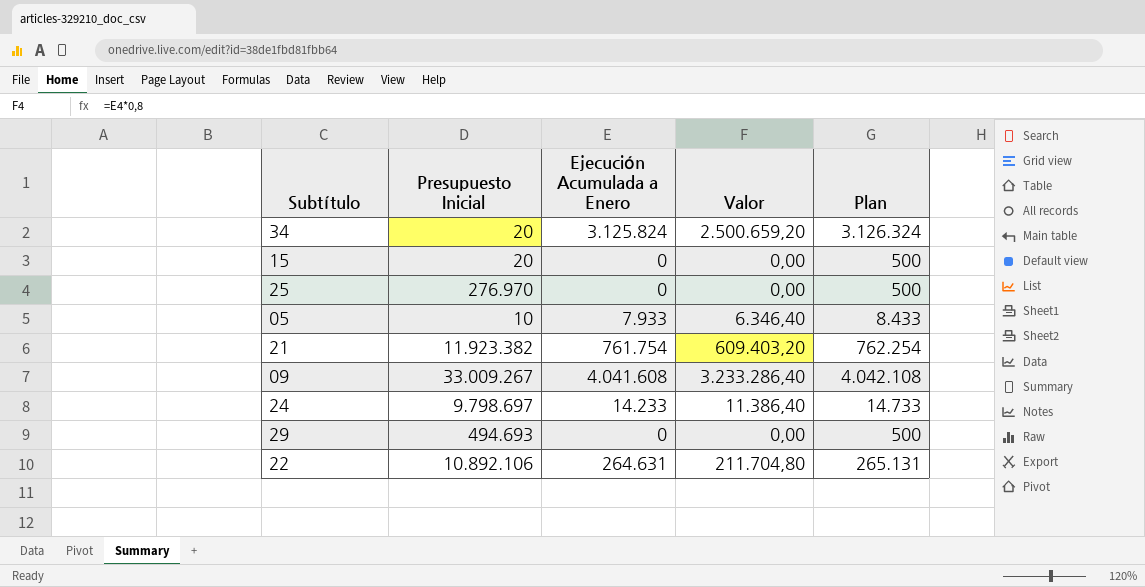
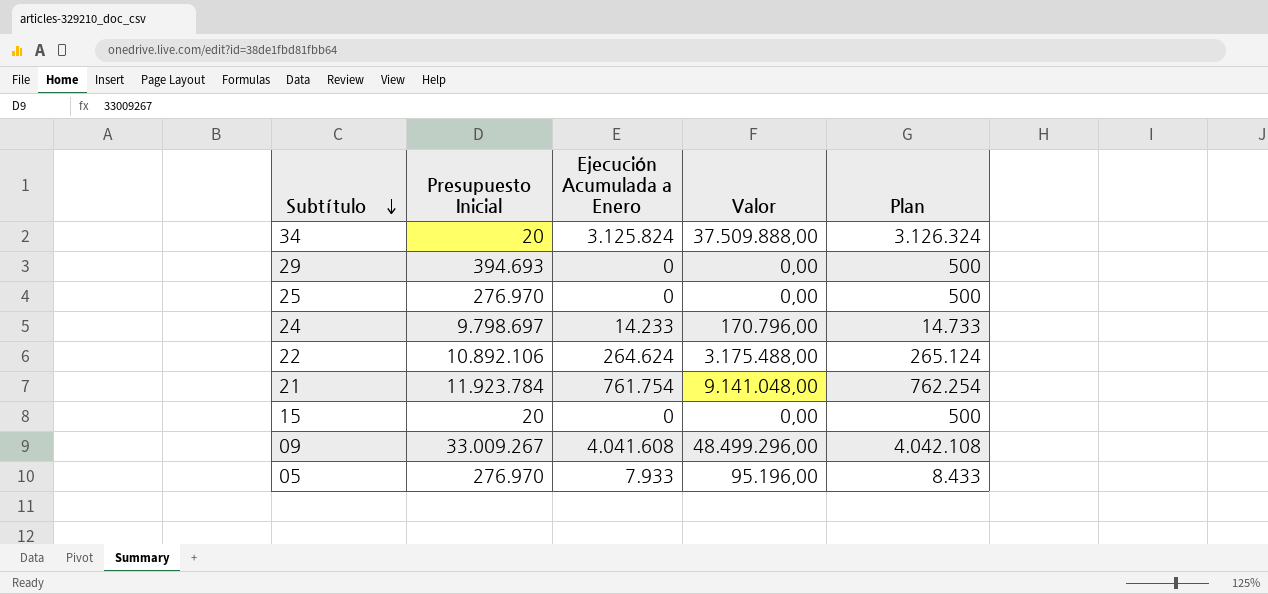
row order: none -> Subtítulo descending
column Valor | formula: [Ejecución Acumulada a Enero] * 0,8 -> [Ejecución Acumulada a Enero] * 12
29 | Presupuesto Inicial: 494.693 -> 394.693
22 | Ejecución Acumulada a Enero: 264.631 -> 264.624
22 | Plan: 265.131 -> 265.124
21 | Presupuesto Inicial: 11.923.382 -> 11.923.784
05 | Presupuesto Inicial: 10 -> 276.970

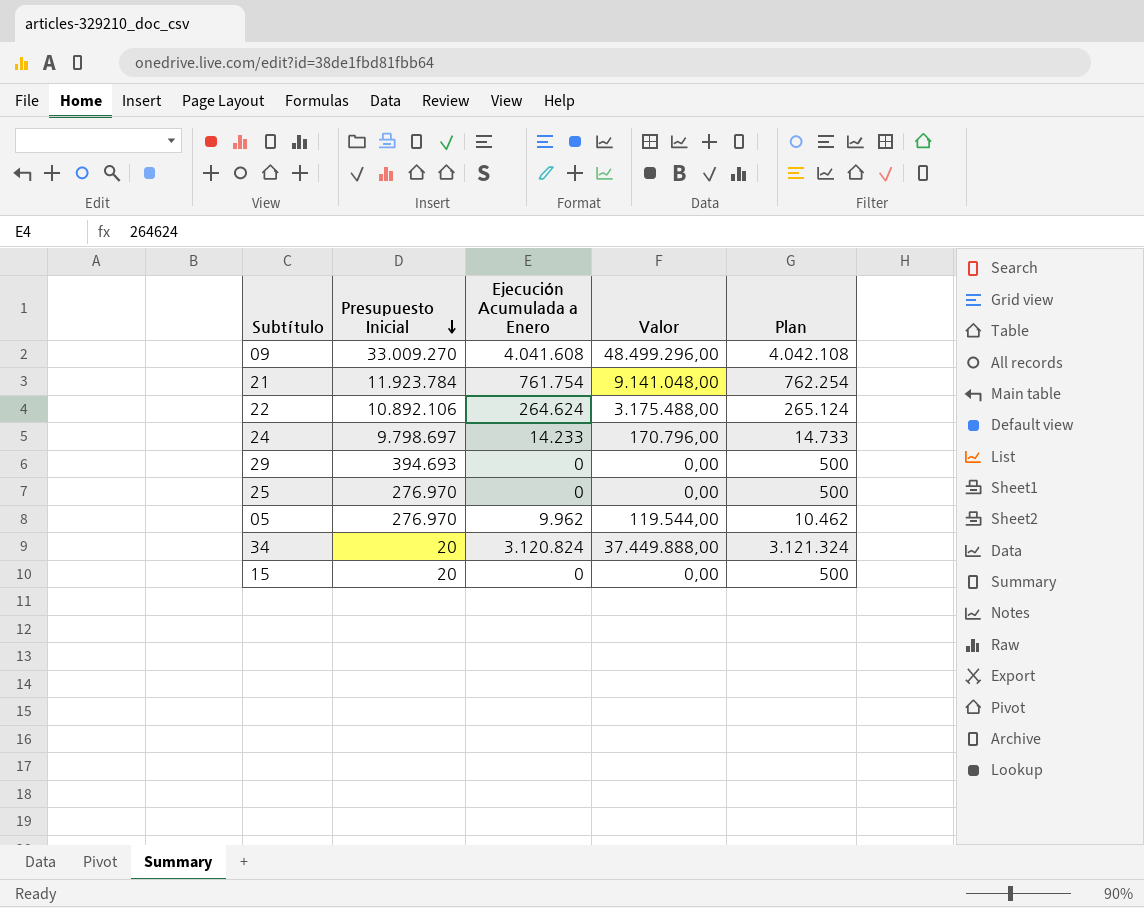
row order: Subtítulo descending -> Presupuesto Inicial descending
09 | Presupuesto Inicial: 33.009.267 -> 33.009.270
05 | Ejecución Acumulada a Enero: 7.933 -> 9.962
05 | Valor: 95.196,00 -> 119.544,00
05 | Plan: 8.433 -> 10.462
34 | Ejecución Acumulada a Enero: 3.125.824 -> 3.120.824
34 | Valor: 37.509.888,00 -> 37.449.888,00
34 | Plan: 3.126.324 -> 3.121.324

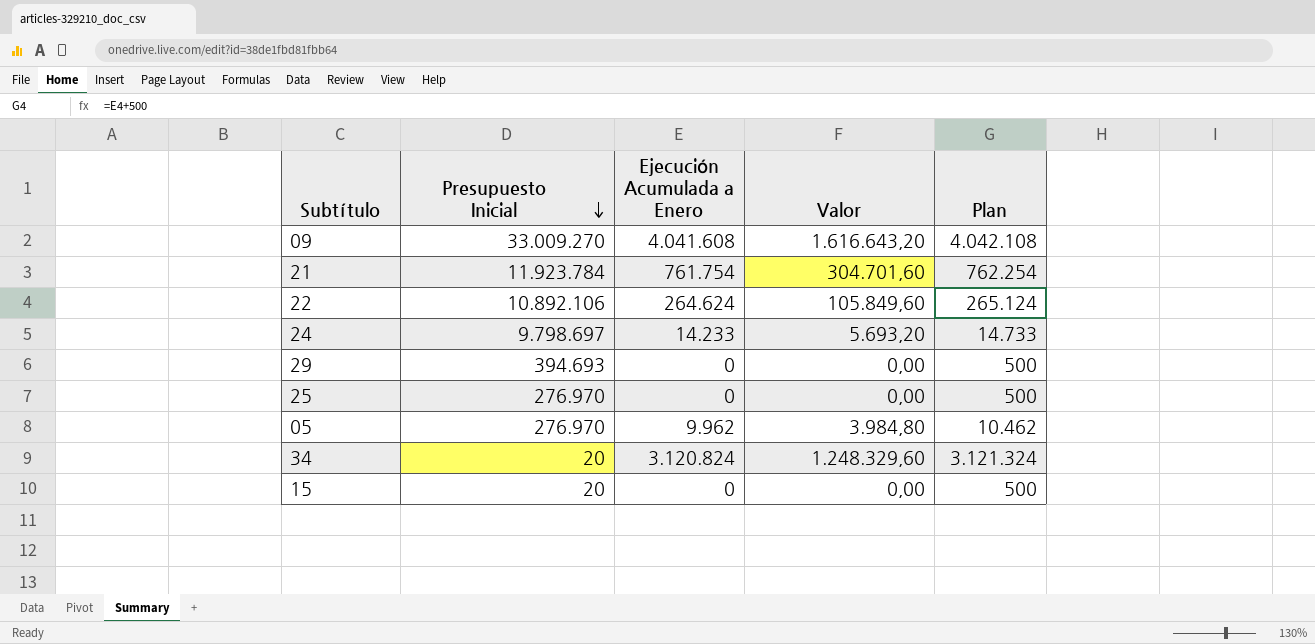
column Valor | formula: [Ejecución Acumulada a Enero] * 12 -> [Ejecución Acumulada a Enero] * 0,4

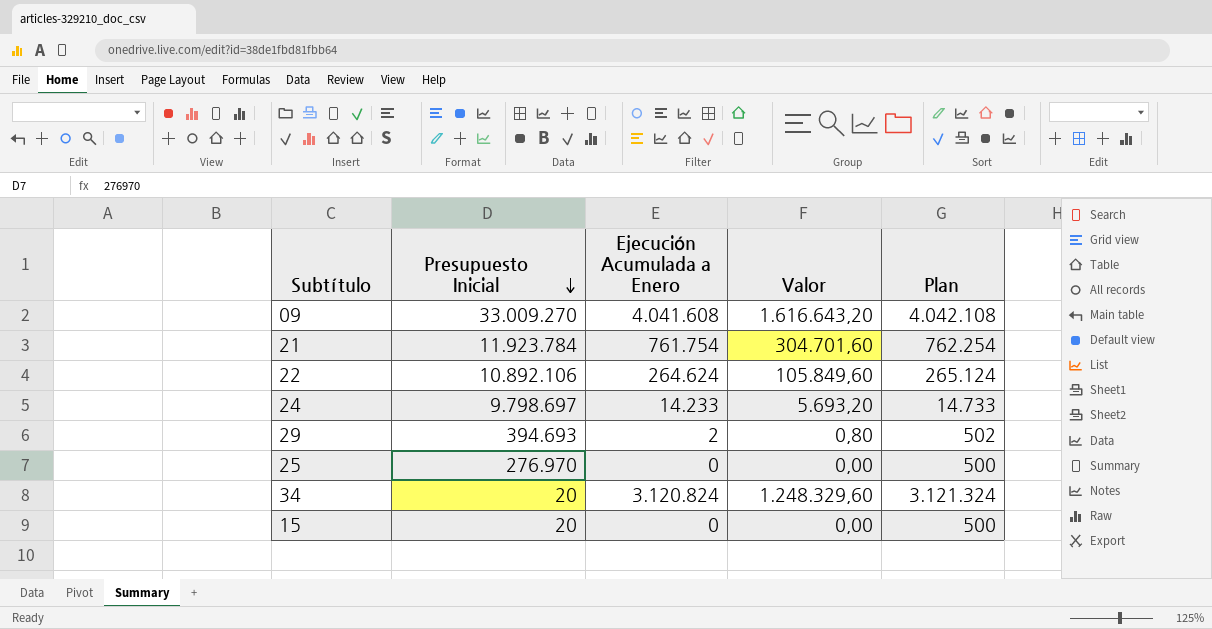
row 05: 276.970 | 9.962 | 3.984,80 | 10.462 -> none
29 | Ejecución Acumulada a Enero: 0 -> 2
29 | Valor: 0,00 -> 0,80
29 | Plan: 500 -> 502

